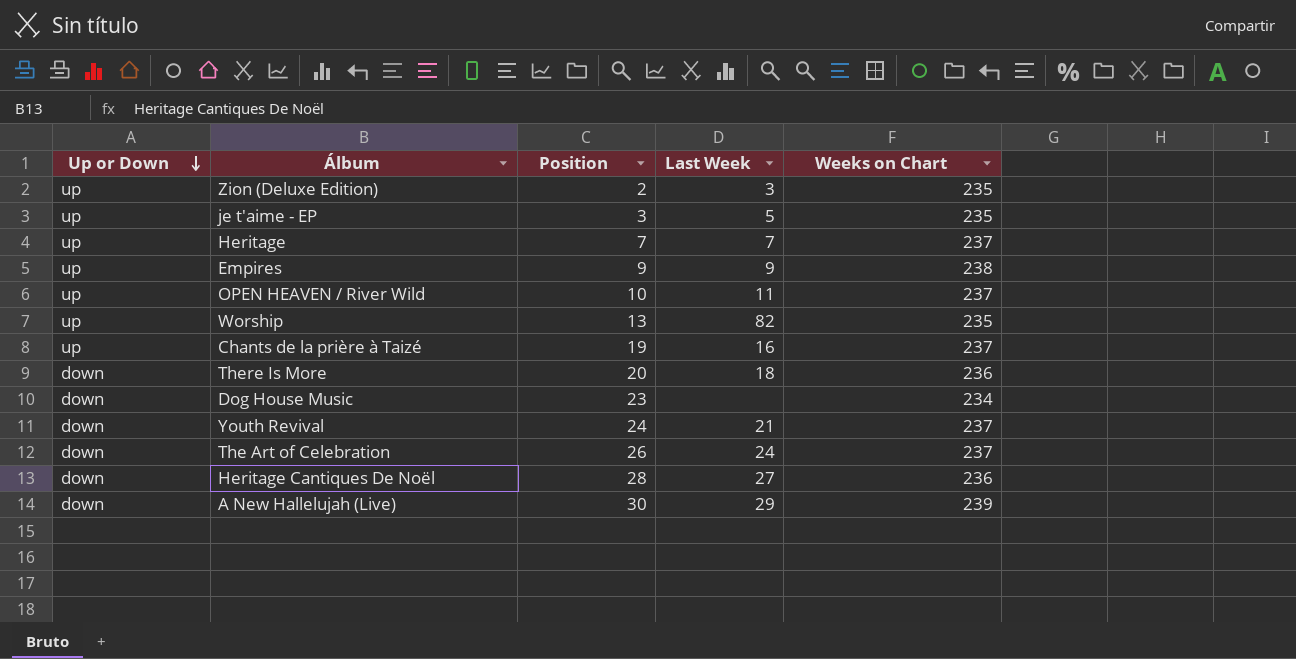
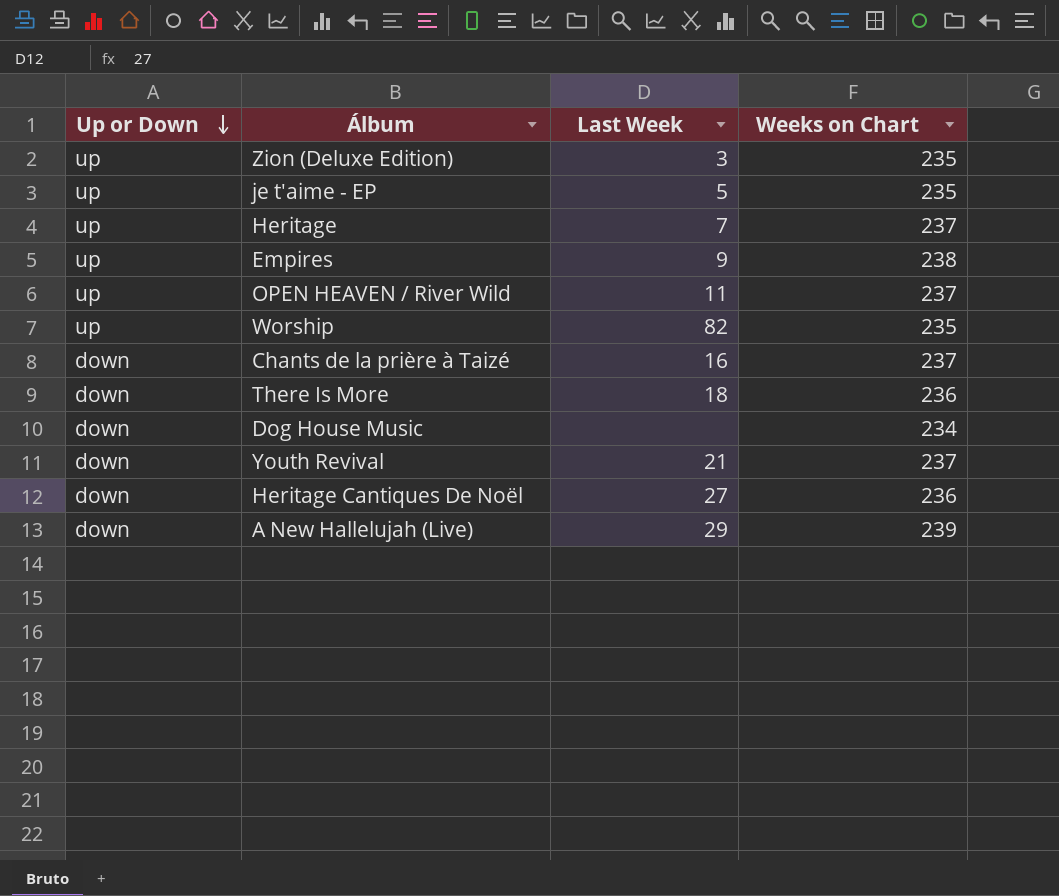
column Position | position: 3 -> none
row The Art of Celebration: down | 26 | 24 | 237 -> none
Chants de la prière à Taizé | Up or Down: up -> down

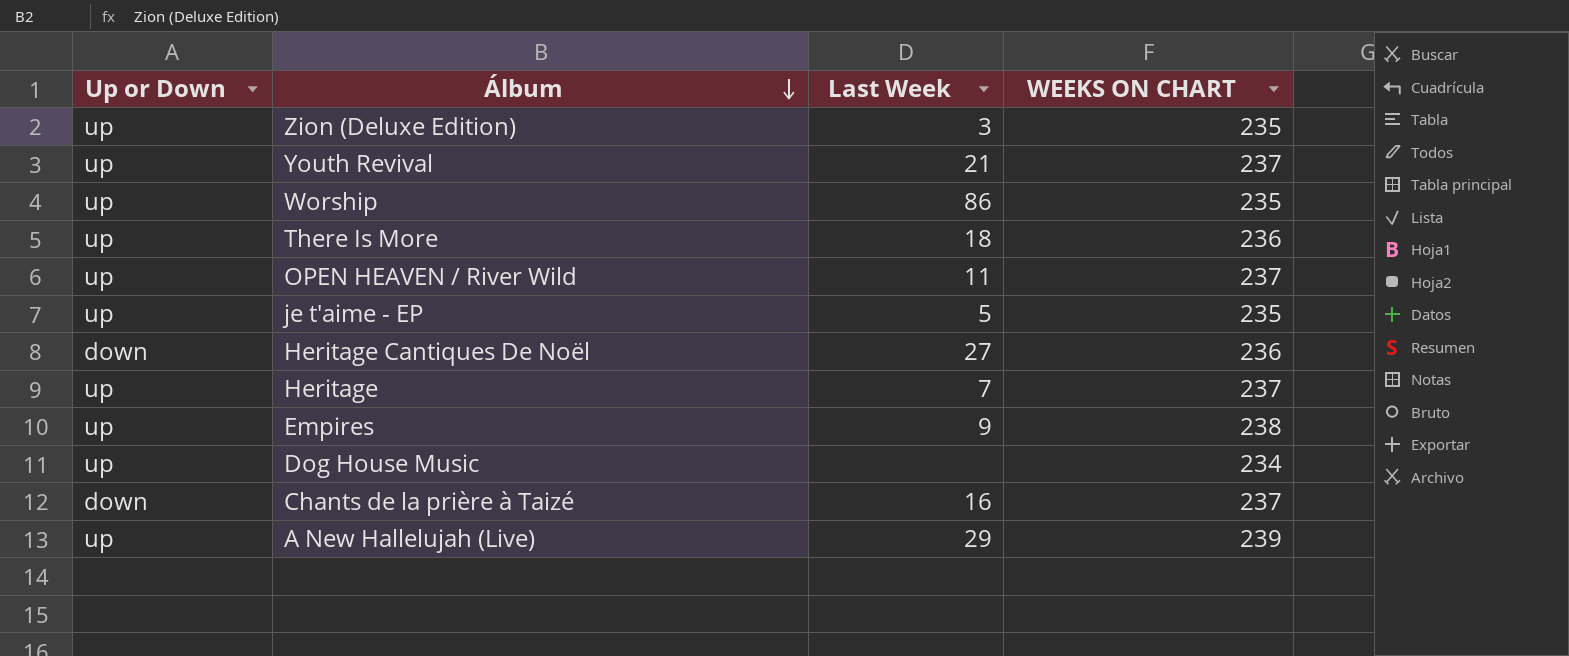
row order: Up or Down descending -> Álbum descending
column name: Weeks on Chart -> WEEKS ON CHART
Youth Revival | Up or Down: down -> up
Worship | Last Week: 82 -> 86
There Is More | Up or Down: down -> up
Dog House Music | Up or Down: down -> up
A New Hallelujah (Live) | Up or Down: down -> up

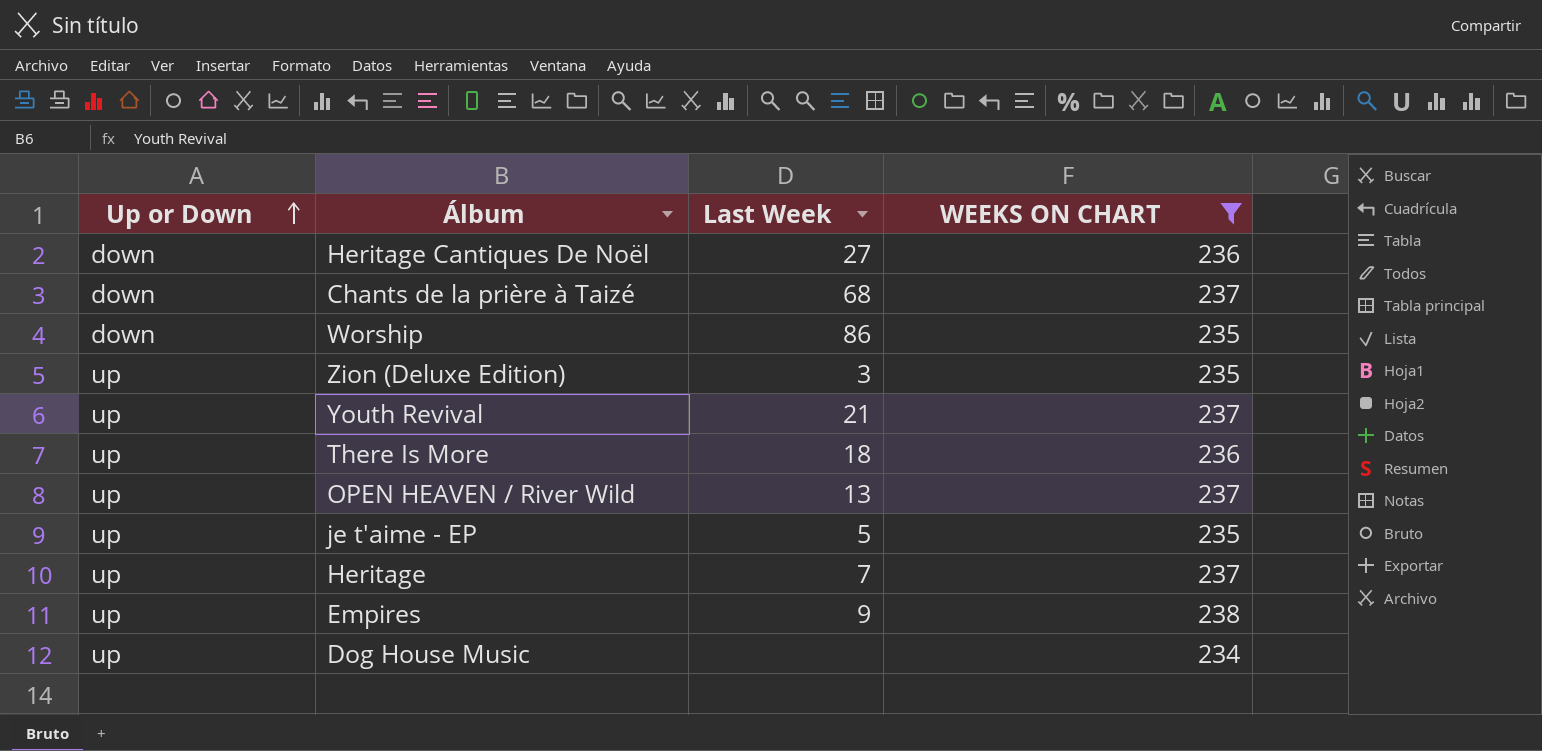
filter: none -> WEEKS ON CHART != 239
row order: Álbum descending -> Up or Down ascending
Chants de la prière à Taizé | Last Week: 16 -> 68
Worship | Up or Down: up -> down
OPEN HEAVEN / River Wild | Last Week: 11 -> 13

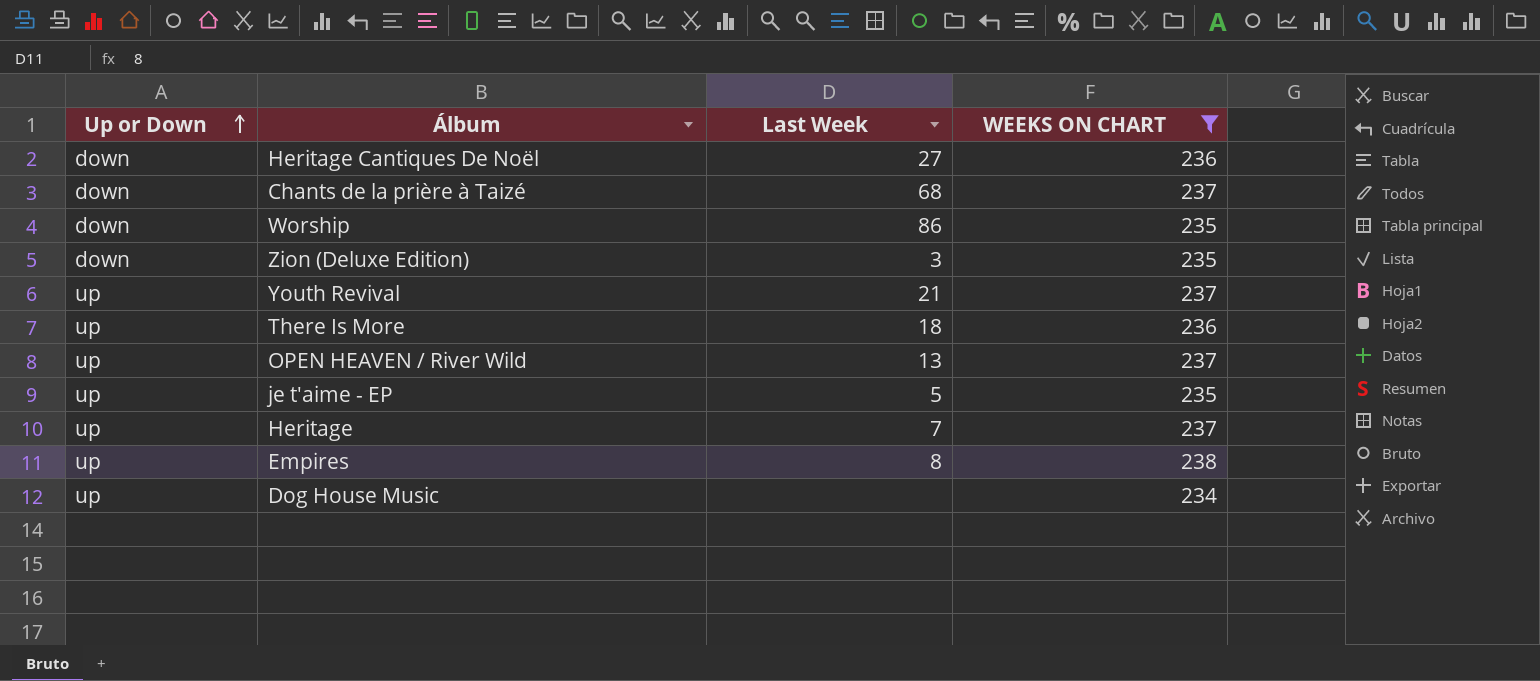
Zion (Deluxe Edition) | Up or Down: up -> down
Empires | Last Week: 9 -> 8

